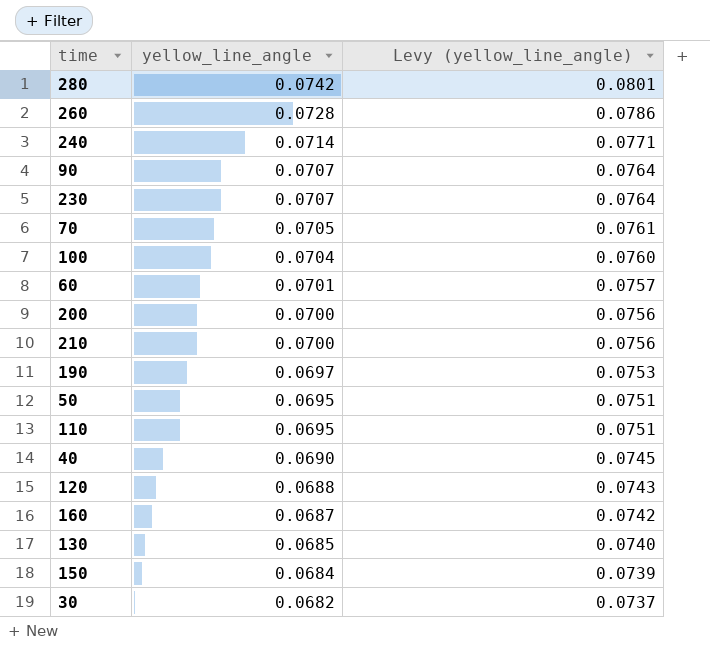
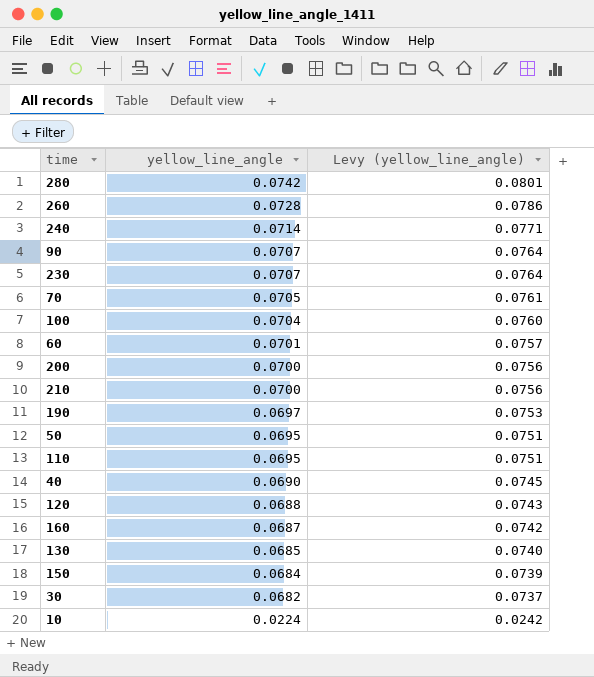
row 10: none -> 0.0224 | 0.0242

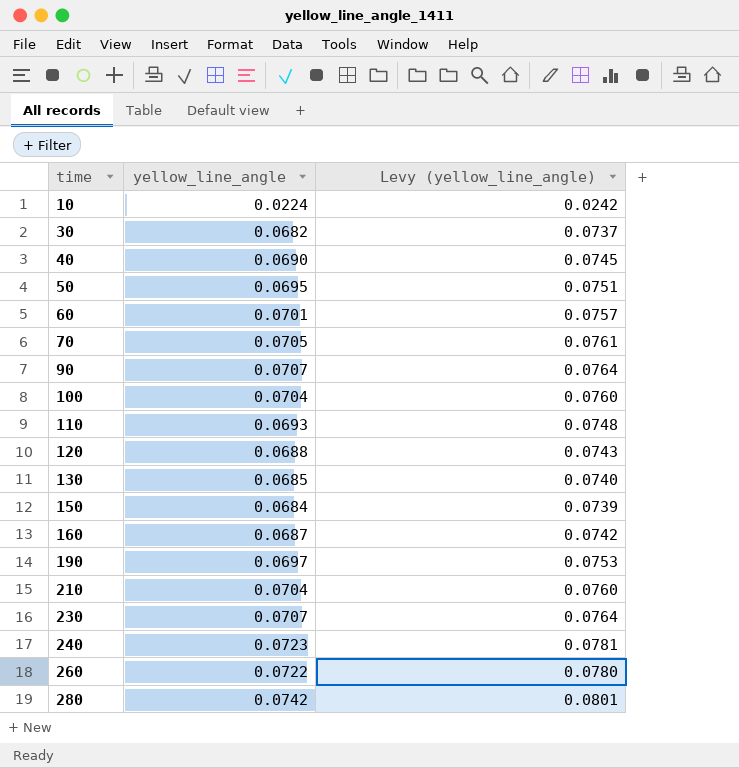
row order: yellow_line_angle descending -> time ascending
row 200: 0.0700 | 0.0756 -> none
110 | yellow_line_angle: 0.0695 -> 0.0693
110 | Levy (yellow_line_angle): 0.0751 -> 0.0748
210 | yellow_line_angle: 0.0700 -> 0.0704
210 | Levy (yellow_line_angle): 0.0756 -> 0.0760
240 | yellow_line_angle: 0.0714 -> 0.0723
240 | Levy (yellow_line_angle): 0.0771 -> 0.0781
260 | yellow_line_angle: 0.0728 -> 0.0722
260 | Levy (yellow_line_angle): 0.0786 -> 0.0780

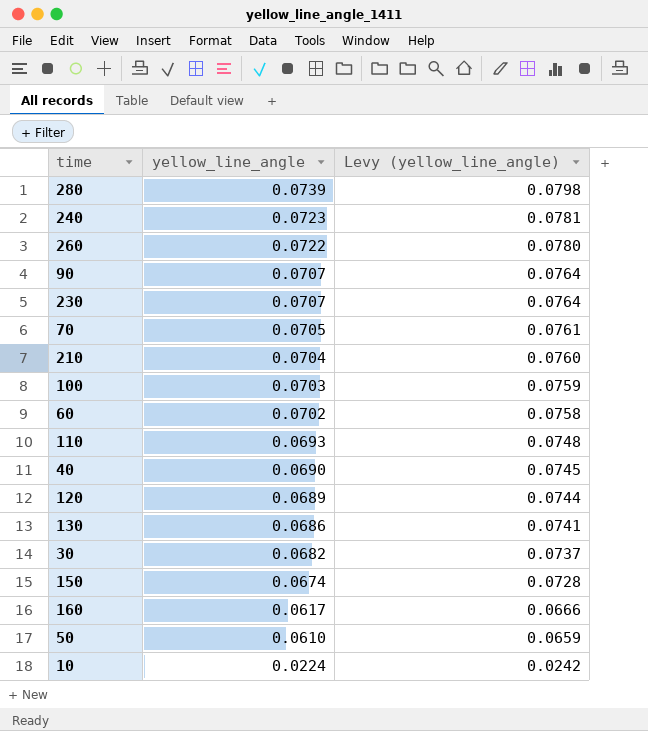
row order: time ascending -> yellow_line_angle descending
row 190: 0.0697 | 0.0753 -> none
280 | yellow_line_angle: 0.0742 -> 0.0739
280 | Levy (yellow_line_angle): 0.0801 -> 0.0798
100 | yellow_line_angle: 0.0704 -> 0.0703
100 | Levy (yellow_line_angle): 0.0760 -> 0.0759
60 | yellow_line_angle: 0.0701 -> 0.0702
60 | Levy (yellow_line_angle): 0.0757 -> 0.0758
120 | yellow_line_angle: 0.0688 -> 0.0689
120 | Levy (yellow_line_angle): 0.0743 -> 0.0744
130 | yellow_line_angle: 0.0685 -> 0.0686
130 | Levy (yellow_line_angle): 0.0740 -> 0.0741
150 | yellow_line_angle: 0.0684 -> 0.0674
150 | Levy (yellow_line_angle): 0.0739 -> 0.0728
160 | yellow_line_angle: 0.0687 -> 0.0617
160 | Levy (yellow_line_angle): 0.0742 -> 0.0666
50 | yellow_line_angle: 0.0695 -> 0.0610
50 | Levy (yellow_line_angle): 0.0751 -> 0.0659

